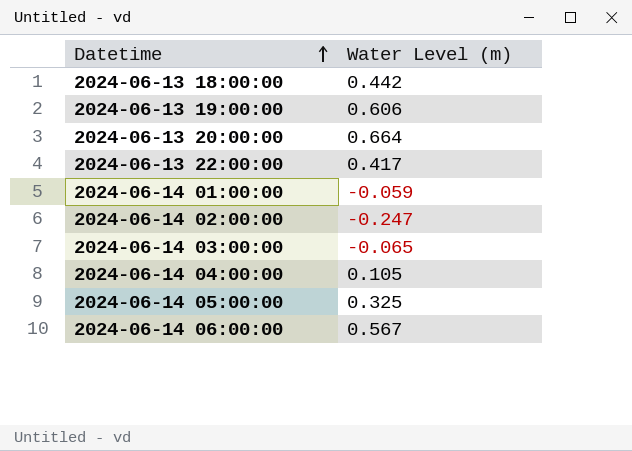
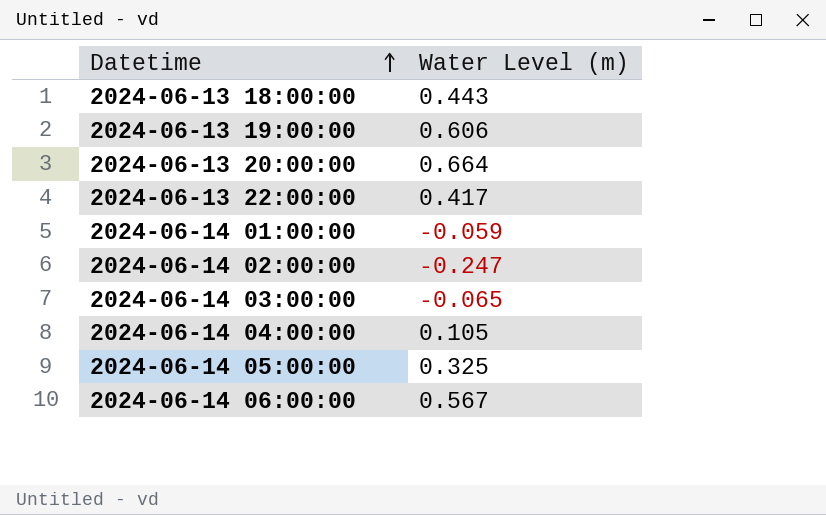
2024-06-13 18:00:00 | Water Level (m): 0.442 -> 0.443

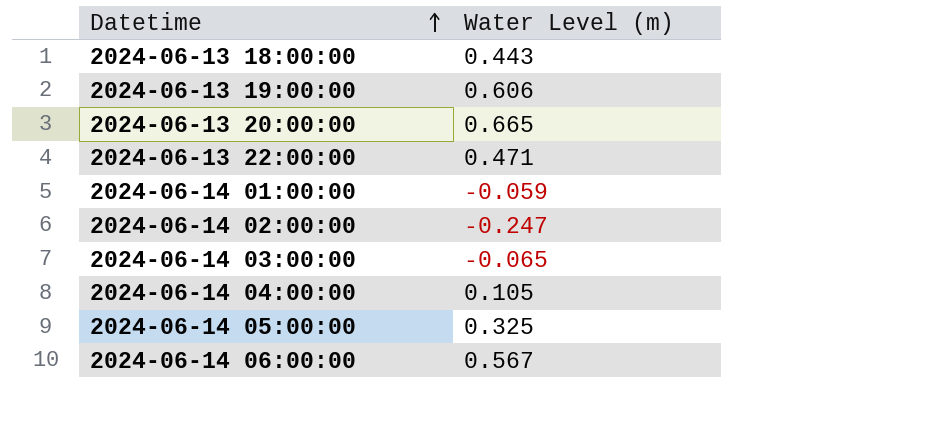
2024-06-13 20:00:00 | Water Level (m): 0.664 -> 0.665
2024-06-13 22:00:00 | Water Level (m): 0.417 -> 0.471

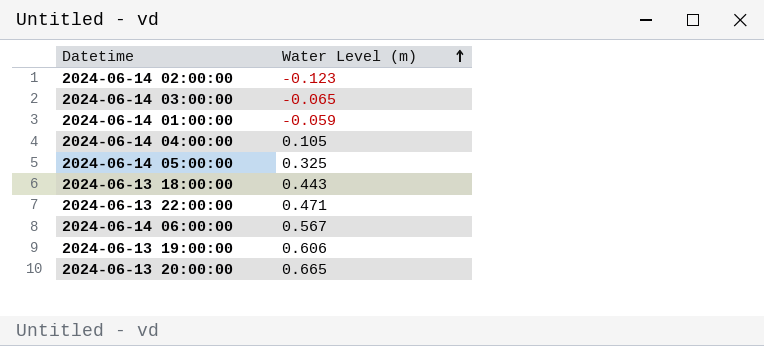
row order: Datetime ascending -> Water Level (m) ascending
2024-06-14 02:00:00 | Water Level (m): -0.247 -> -0.123

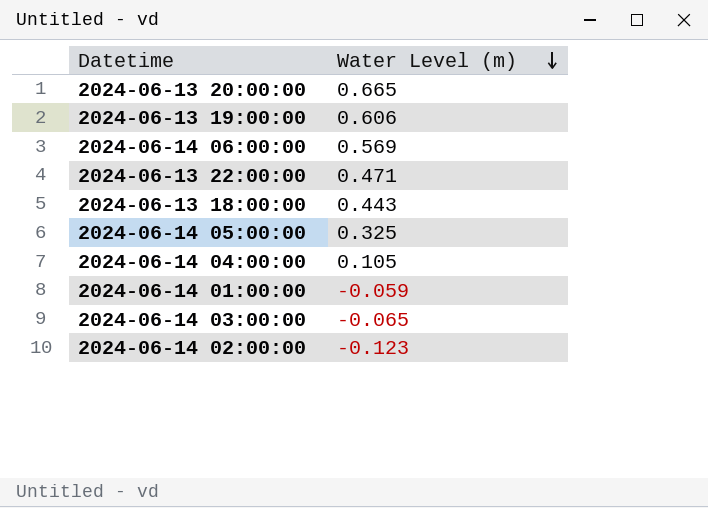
row order: Water Level (m) ascending -> Water Level (m) descending
2024-06-14 06:00:00 | Water Level (m): 0.567 -> 0.569

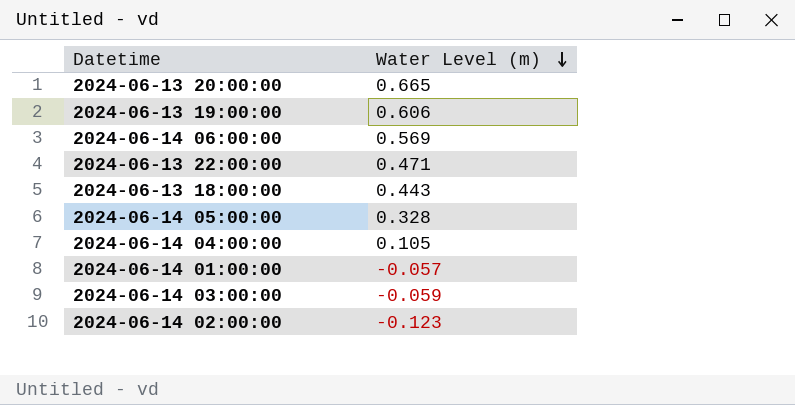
2024-06-14 05:00:00 | Water Level (m): 0.325 -> 0.328
2024-06-14 01:00:00 | Water Level (m): -0.059 -> -0.057
2024-06-14 03:00:00 | Water Level (m): -0.065 -> -0.059

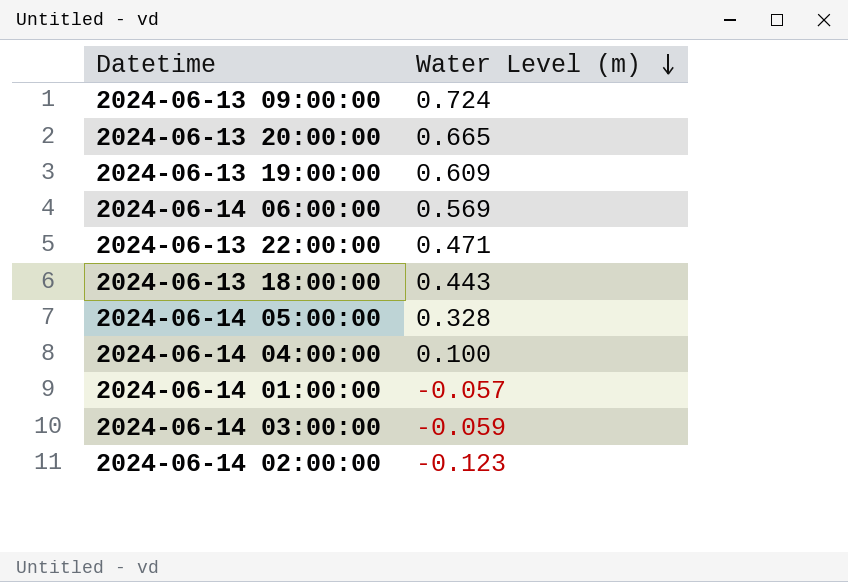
row 2024-06-13 09:00:00: none -> 0.724
2024-06-13 19:00:00 | Water Level (m): 0.606 -> 0.609
2024-06-14 04:00:00 | Water Level (m): 0.105 -> 0.100

